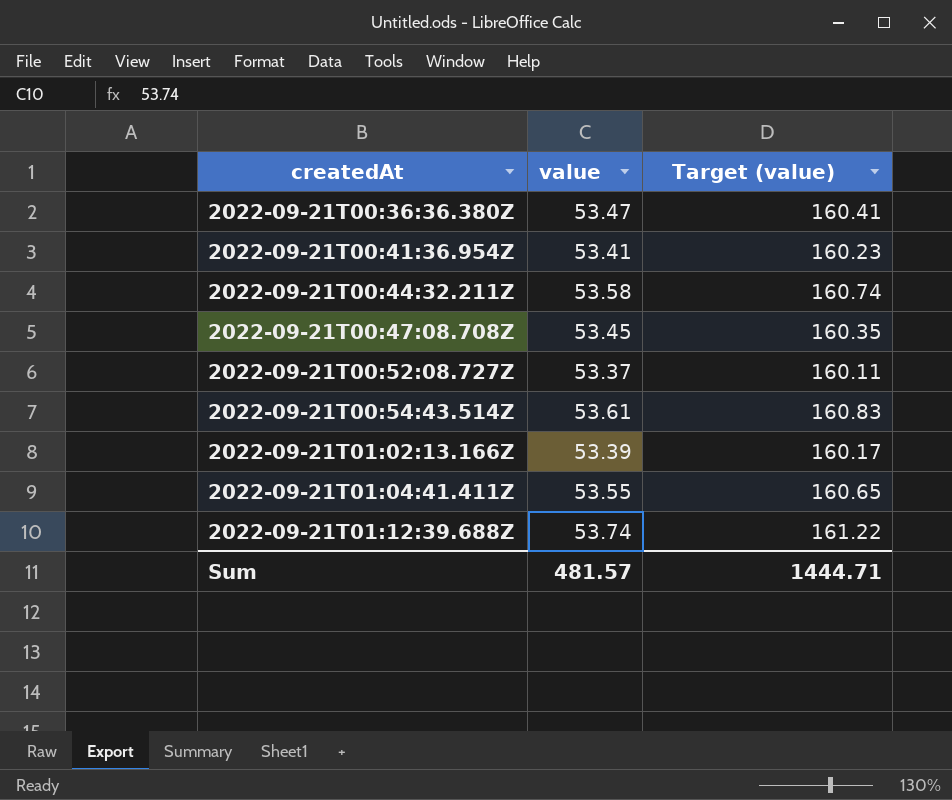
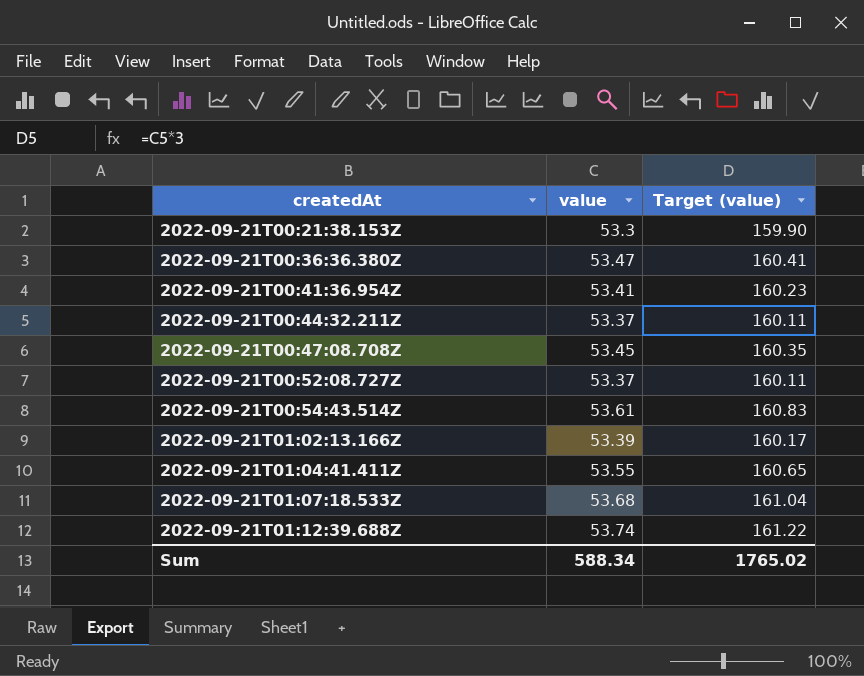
row 2022-09-21T00:21:38.153Z: none -> 53.3 | 159.90
2022-09-21T00:44:32.211Z | value: 53.58 -> 53.37
2022-09-21T00:44:32.211Z | Target (value): 160.74 -> 160.11
row 2022-09-21T01:07:18.533Z: none -> 53.68 | 161.04
Sum | value: 481.57 -> 588.34
Sum | Target (value): 1444.71 -> 1765.02

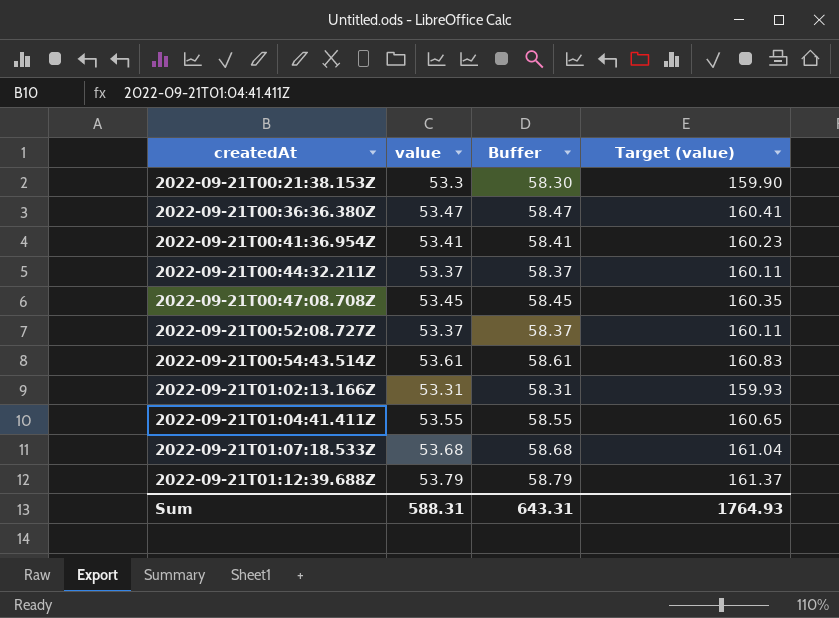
column Buffer | formula: none -> [value] + 5
2022-09-21T01:02:13.166Z | value: 53.39 -> 53.31
2022-09-21T01:02:13.166Z | Target (value): 160.17 -> 159.93
2022-09-21T01:12:39.688Z | value: 53.74 -> 53.79
2022-09-21T01:12:39.688Z | Target (value): 161.22 -> 161.37
Sum | value: 588.34 -> 588.31
Sum | Target (value): 1765.02 -> 1764.93

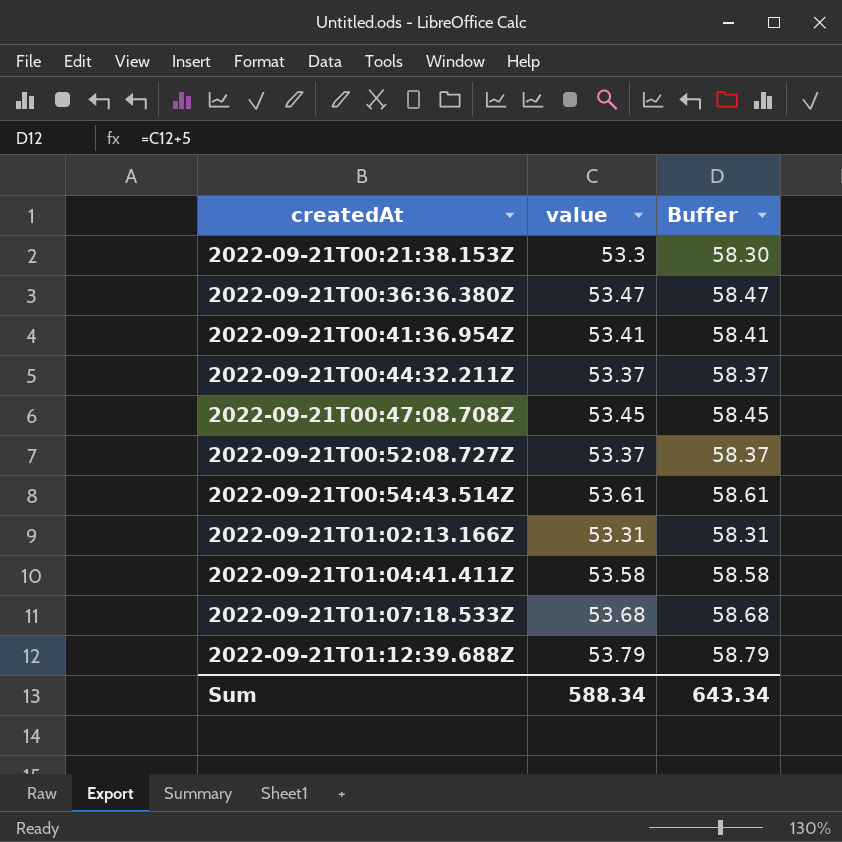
column Target (value) | formula: [value] * 3 -> none
2022-09-21T01:04:41.411Z | value: 53.55 -> 53.58
2022-09-21T01:04:41.411Z | Buffer: 58.55 -> 58.58
Sum | value: 588.31 -> 588.34
Sum | Buffer: 643.31 -> 643.34

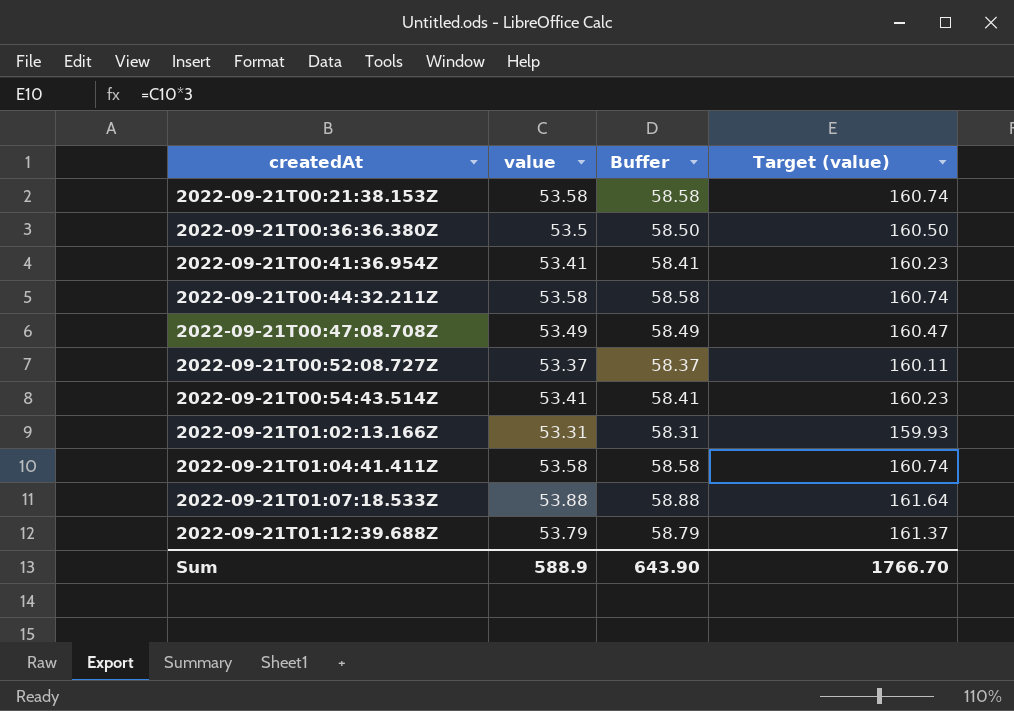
column Target (value) | formula: none -> [value] * 3
2022-09-21T00:21:38.153Z | value: 53.3 -> 53.58
2022-09-21T00:21:38.153Z | Buffer: 58.30 -> 58.58
2022-09-21T00:36:36.380Z | value: 53.47 -> 53.5
2022-09-21T00:36:36.380Z | Buffer: 58.47 -> 58.50
2022-09-21T00:44:32.211Z | value: 53.37 -> 53.58
2022-09-21T00:44:32.211Z | Buffer: 58.37 -> 58.58
2022-09-21T00:47:08.708Z | value: 53.45 -> 53.49
2022-09-21T00:47:08.708Z | Buffer: 58.45 -> 58.49
2022-09-21T00:54:43.514Z | value: 53.61 -> 53.41
2022-09-21T00:54:43.514Z | Buffer: 58.61 -> 58.41
2022-09-21T01:07:18.533Z | value: 53.68 -> 53.88
2022-09-21T01:07:18.533Z | Buffer: 58.68 -> 58.88
Sum | value: 588.34 -> 588.9
Sum | Buffer: 643.34 -> 643.90

